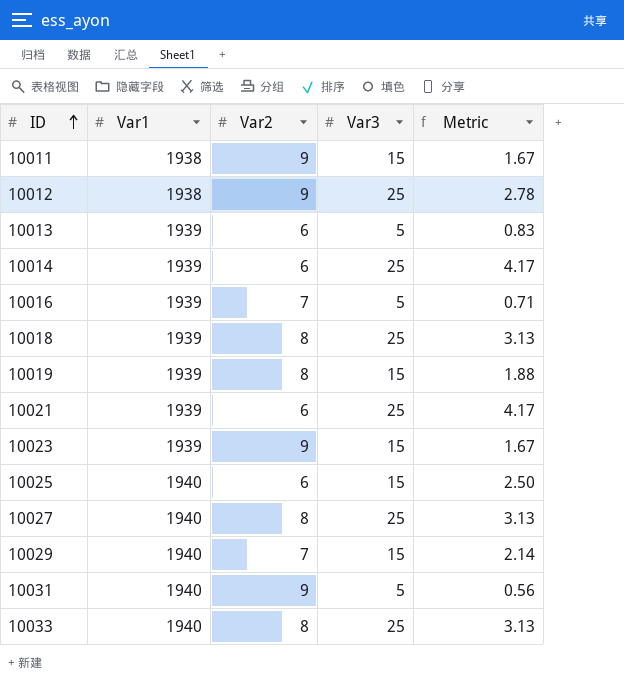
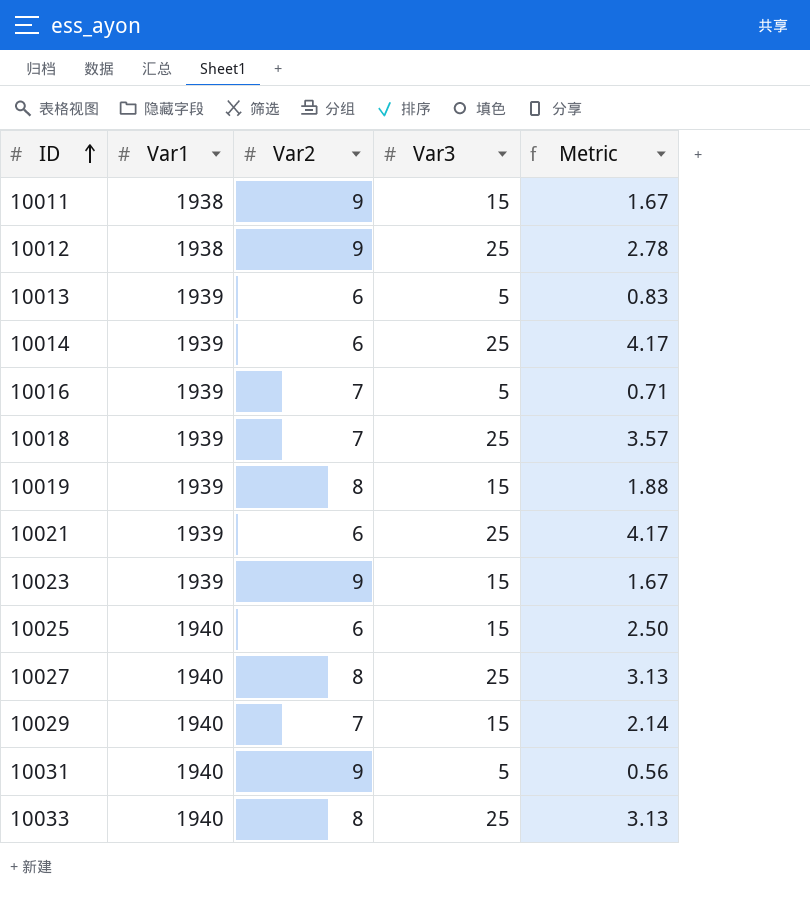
10018 | Var2: 8 -> 7
10018 | Metric: 3.13 -> 3.57

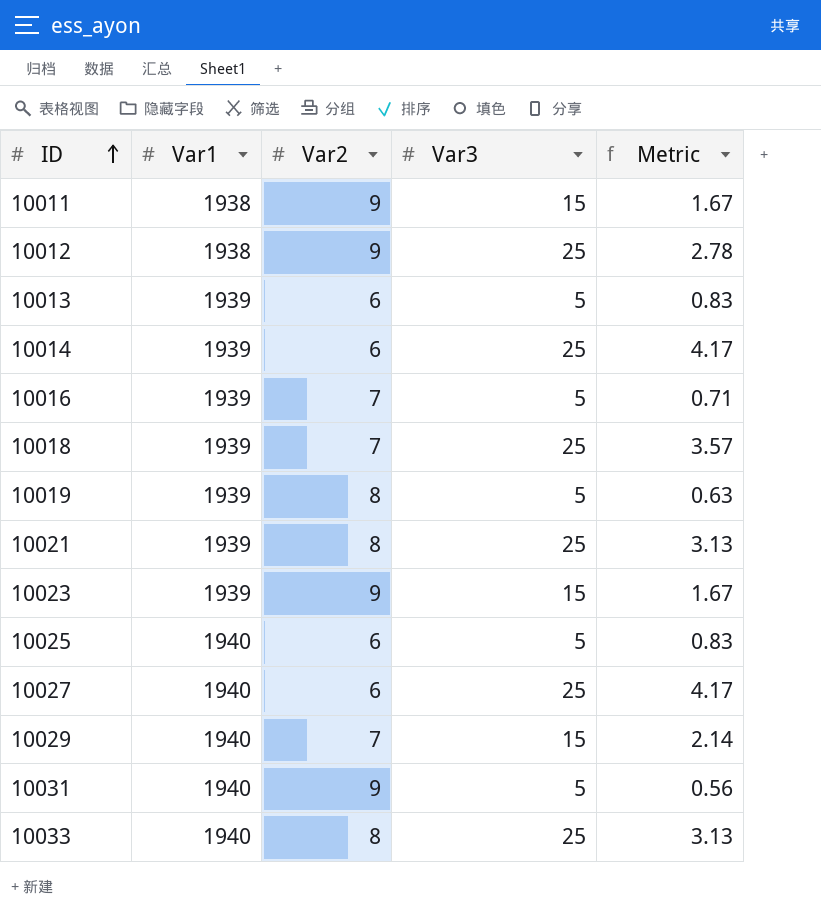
10019 | Var3: 15 -> 5
10019 | Metric: 1.88 -> 0.63
10021 | Var2: 6 -> 8
10021 | Metric: 4.17 -> 3.13
10025 | Var3: 15 -> 5
10025 | Metric: 2.50 -> 0.83
10027 | Var2: 8 -> 6
10027 | Metric: 3.13 -> 4.17

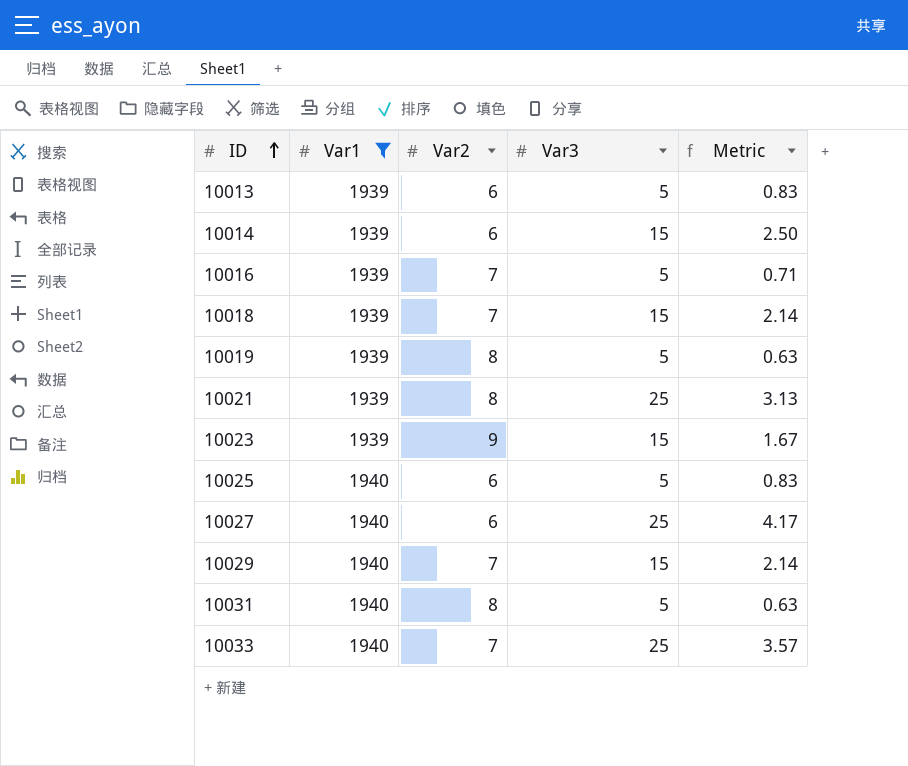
filter: none -> Var1 != 1938
10014 | Var3: 25 -> 15
10014 | Metric: 4.17 -> 2.50
10018 | Var3: 25 -> 15
10018 | Metric: 3.57 -> 2.14
10031 | Var2: 9 -> 8
10031 | Metric: 0.56 -> 0.63
10033 | Var2: 8 -> 7
10033 | Metric: 3.13 -> 3.57

